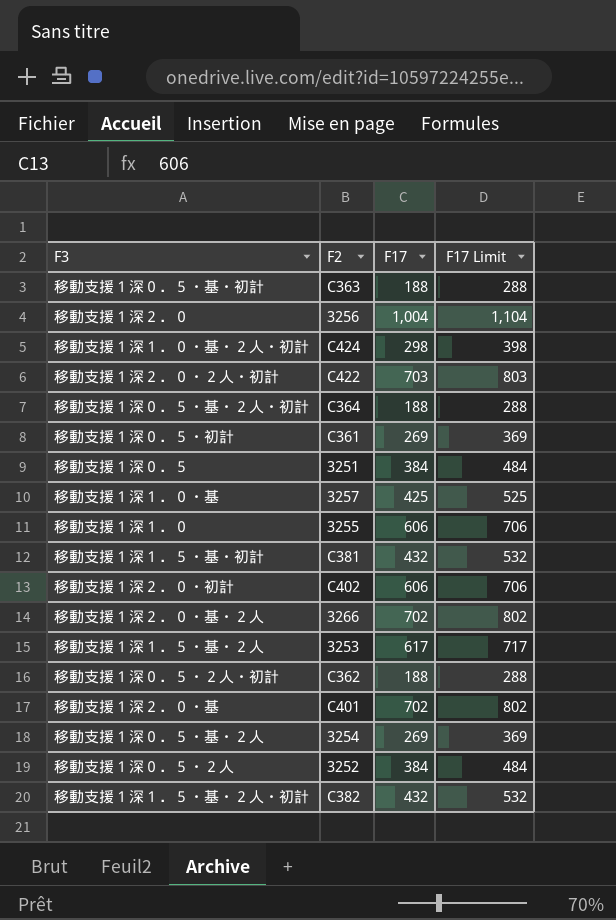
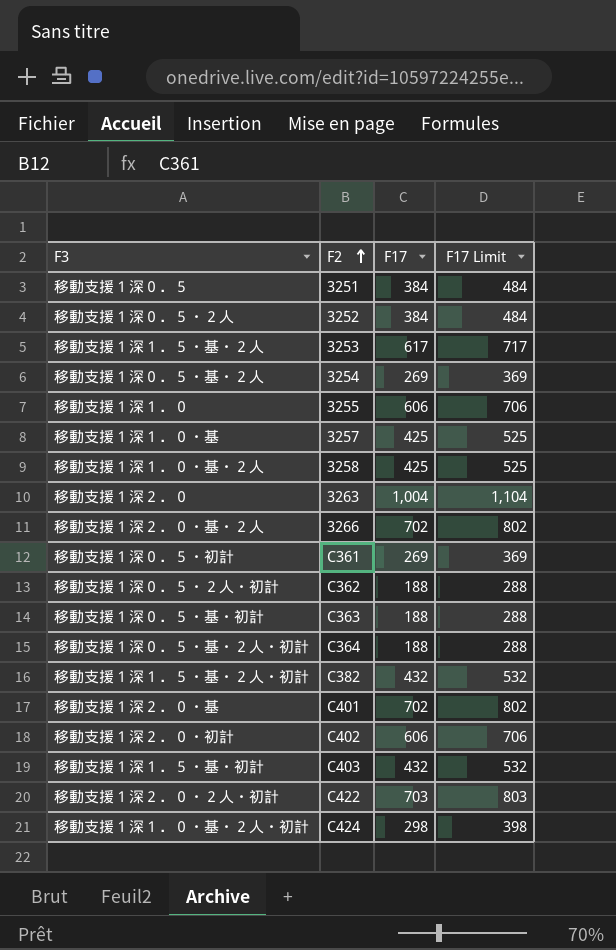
row order: none -> F2 ascending
row 移動支援１深１．０・基・２人: none -> 3258 | 425 | 525
移動支援１深２．０ | F2: 3256 -> 3263
移動支援１深１．５・基・初計 | F2: C381 -> C403

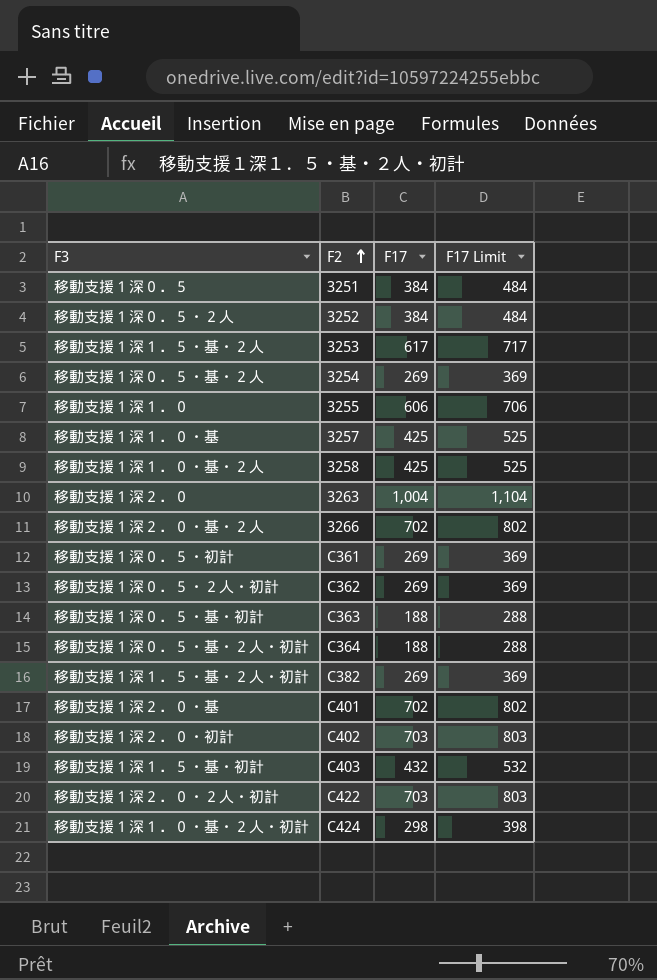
移動支援１深０．５・２人・初計 | F17: 188 -> 269
移動支援１深０．５・２人・初計 | F17 Limit: 288 -> 369
移動支援１深１．５・基・２人・初計 | F17: 432 -> 269
移動支援１深１．５・基・２人・初計 | F17 Limit: 532 -> 369
移動支援１深２．０・初計 | F17: 606 -> 703
移動支援１深２．０・初計 | F17 Limit: 706 -> 803

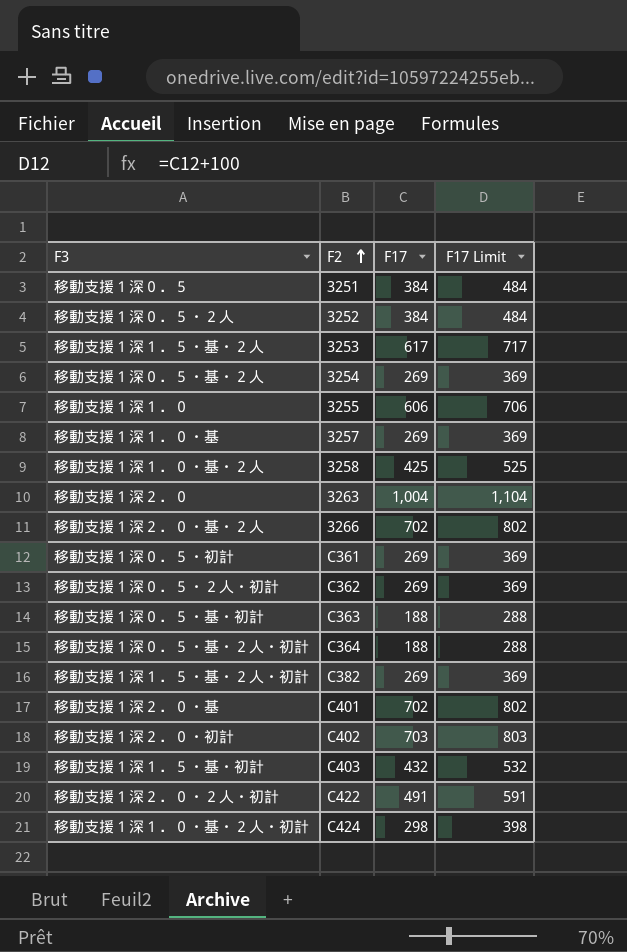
移動支援１深１．０・基 | F17: 425 -> 269
移動支援１深１．０・基 | F17 Limit: 525 -> 369
移動支援１深２．０・２人・初計 | F17: 703 -> 491
移動支援１深２．０・２人・初計 | F17 Limit: 803 -> 591

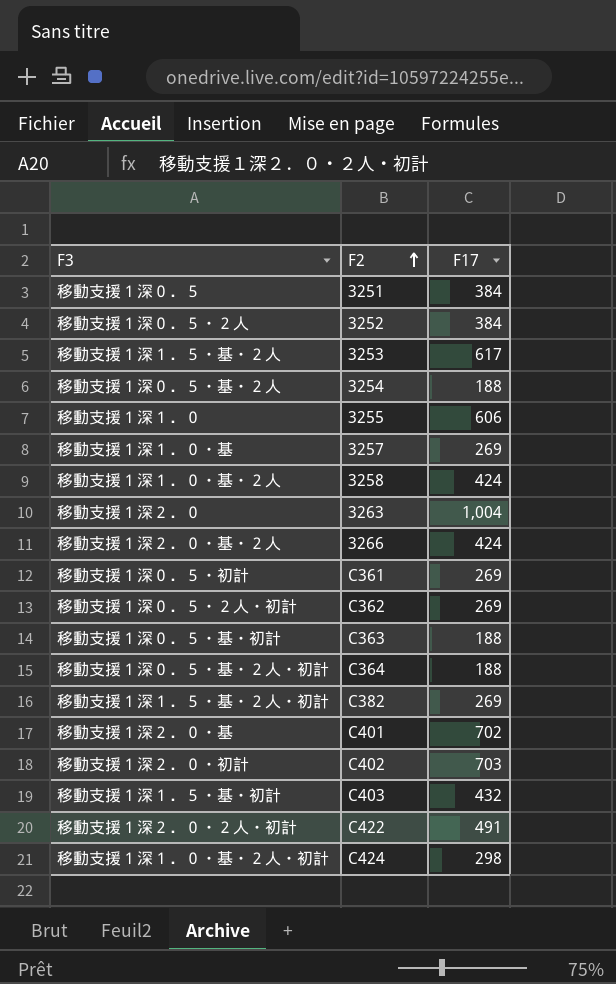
column F17 Limit | formula: [F17] + 100 -> none
移動支援１深０．５・基・２人 | F17: 269 -> 188
移動支援１深１．０・基・２人 | F17: 425 -> 424
移動支援１深２．０・基・２人 | F17: 702 -> 424

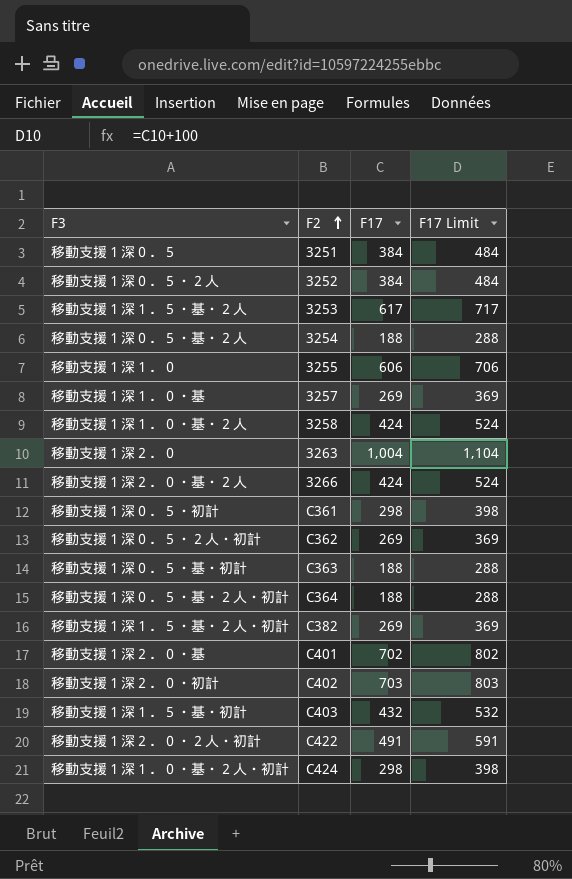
column F17 Limit | formula: none -> [F17] + 100
移動支援１深０．５・初計 | F17: 269 -> 298

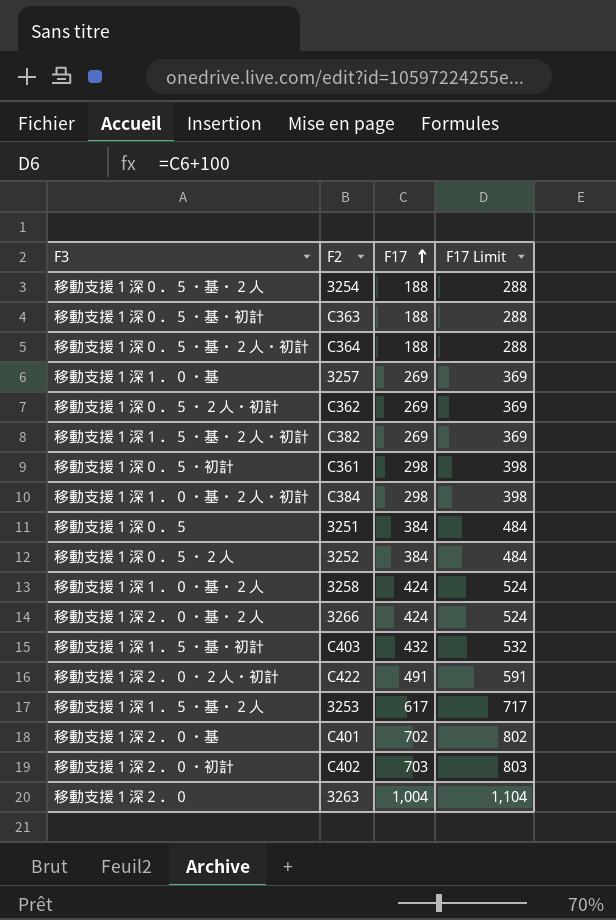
row order: F2 ascending -> F17 ascending
row 移動支援１深１．０: 3255 | 606 | 706 -> none
移動支援１深１．０・基・２人・初計 | F2: C424 -> C384

